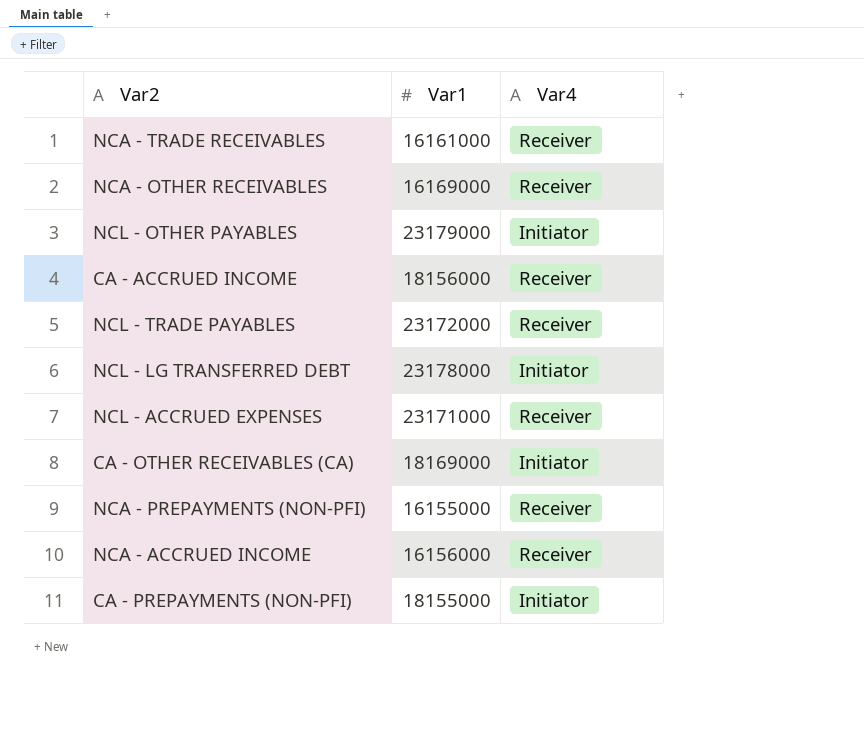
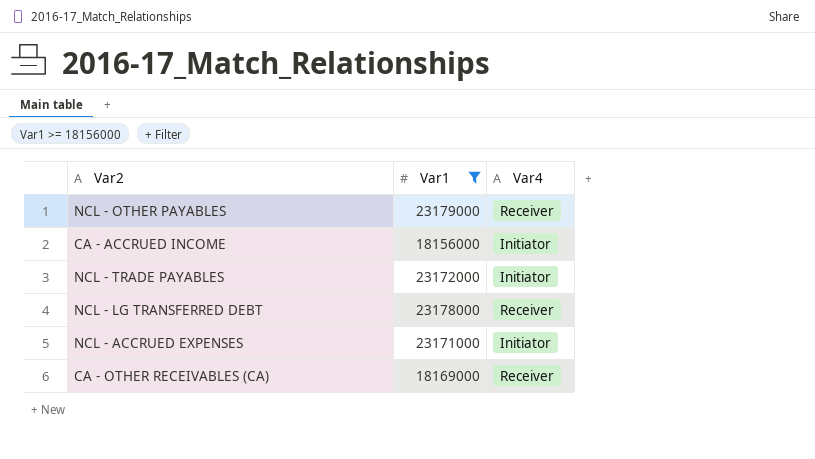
filter: none -> Var1 >= 18156000
NCL - OTHER PAYABLES | Var4: Initiator -> Receiver
CA - ACCRUED INCOME | Var4: Receiver -> Initiator
NCL - TRADE PAYABLES | Var4: Receiver -> Initiator
NCL - LG TRANSFERRED DEBT | Var4: Initiator -> Receiver
NCL - ACCRUED EXPENSES | Var4: Receiver -> Initiator
CA - OTHER RECEIVABLES (CA) | Var4: Initiator -> Receiver

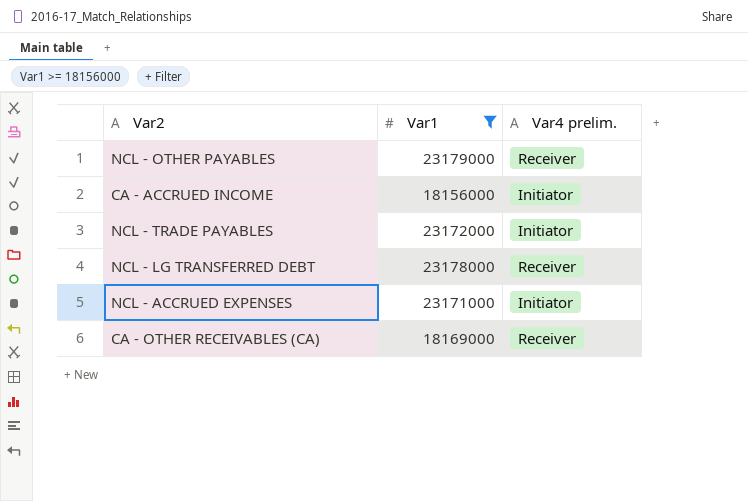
column name: Var4 -> Var4 prelim.

